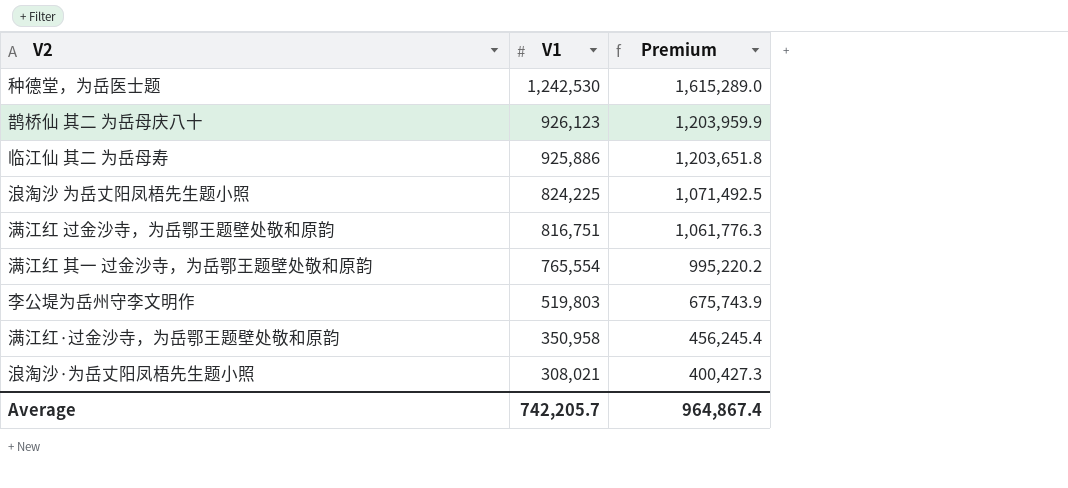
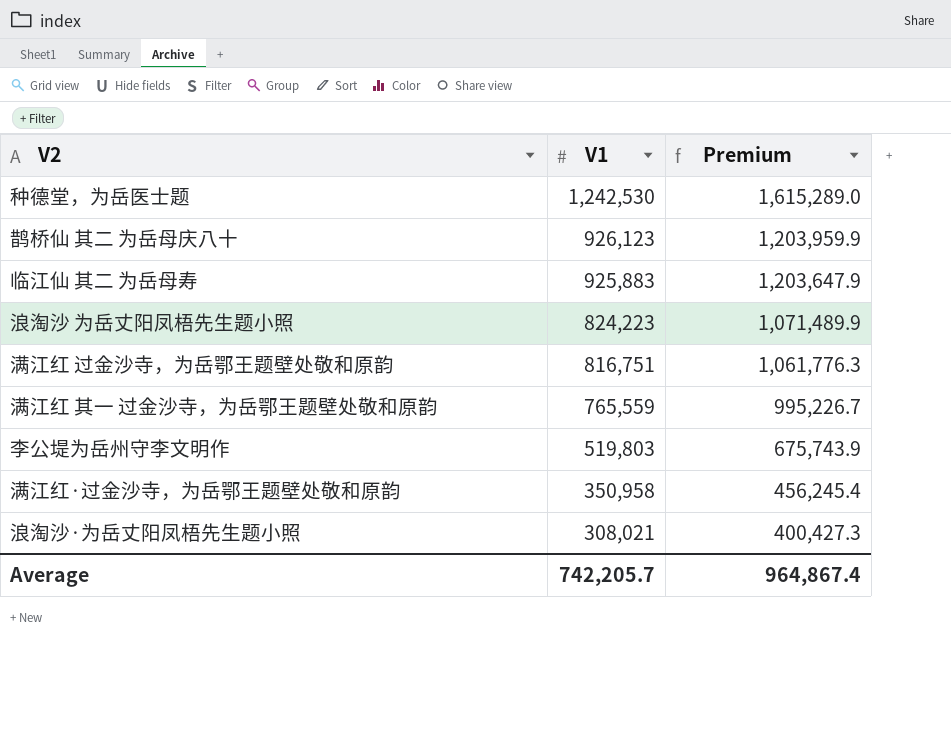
临江仙 其二 为岳母寿 | V1: 925,886 -> 925,883
临江仙 其二 为岳母寿 | Premium: 1,203,651.8 -> 1,203,647.9
浪淘沙 为岳丈阳凤梧先生题小照 | V1: 824,225 -> 824,223
浪淘沙 为岳丈阳凤梧先生题小照 | Premium: 1,071,492.5 -> 1,071,489.9
满江红 其一 过金沙寺，为岳鄂王题壁处敬和原韵 | V1: 765,554 -> 765,559
满江红 其一 过金沙寺，为岳鄂王题壁处敬和原韵 | Premium: 995,220.2 -> 995,226.7

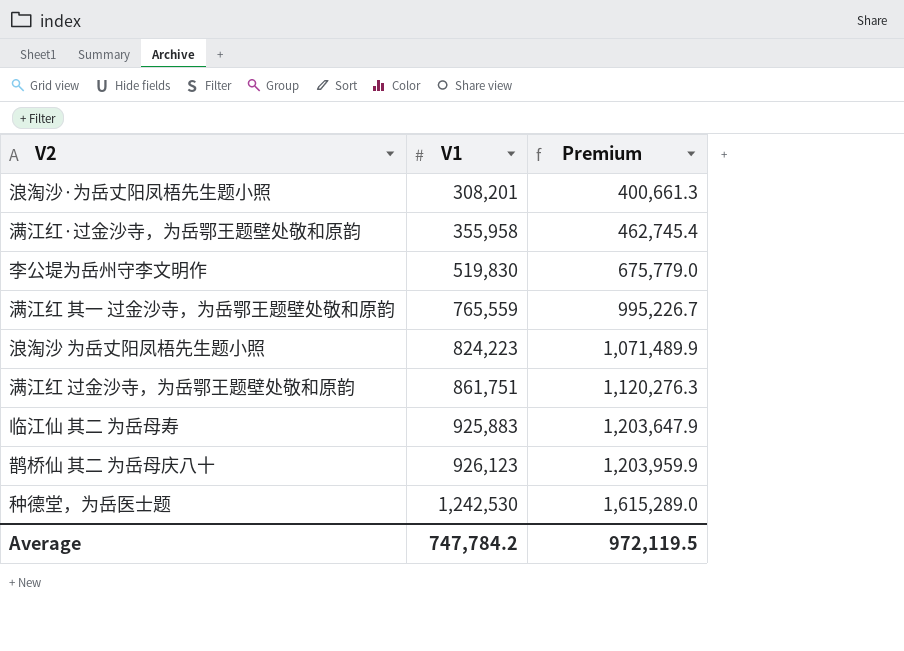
row order: V1 descending -> V1 ascending
浪淘沙·为岳丈阳凤梧先生题小照 | V1: 308,021 -> 308,201
浪淘沙·为岳丈阳凤梧先生题小照 | Premium: 400,427.3 -> 400,661.3
满江红·过金沙寺，为岳鄂王题壁处敬和原韵 | V1: 350,958 -> 355,958
满江红·过金沙寺，为岳鄂王题壁处敬和原韵 | Premium: 456,245.4 -> 462,745.4
李公堤为岳州守李文明作 | V1: 519,803 -> 519,830
李公堤为岳州守李文明作 | Premium: 675,743.9 -> 675,779.0
满江红 过金沙寺，为岳鄂王题壁处敬和原韵 | V1: 816,751 -> 861,751
满江红 过金沙寺，为岳鄂王题壁处敬和原韵 | Premium: 1,061,776.3 -> 1,120,276.3
Average | V1: 742,205.7 -> 747,784.2
Average | Premium: 964,867.4 -> 972,119.5

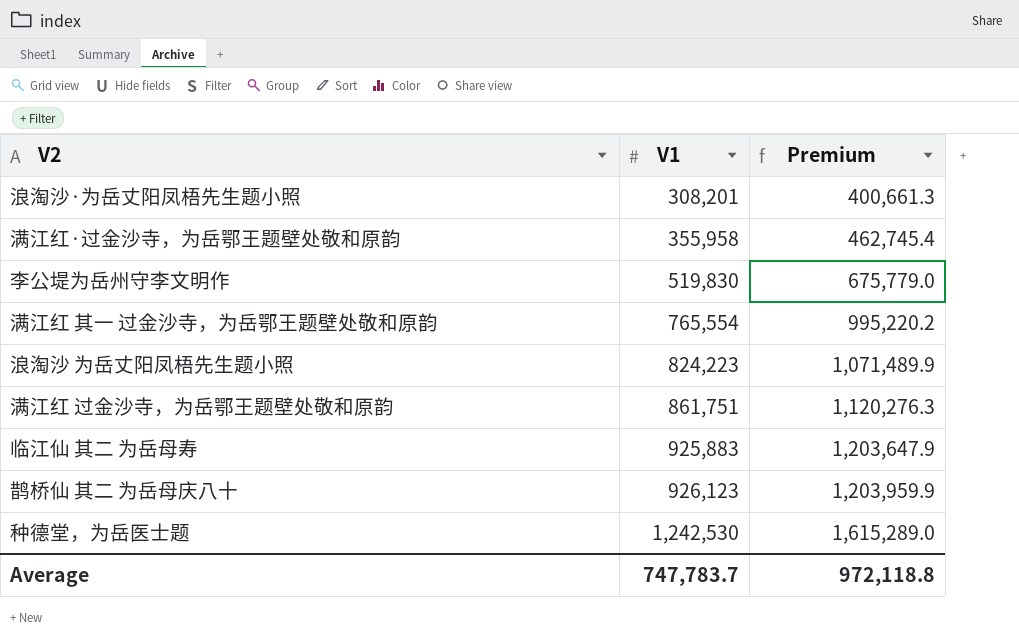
满江红 其一 过金沙寺，为岳鄂王题壁处敬和原韵 | V1: 765,559 -> 765,554
满江红 其一 过金沙寺，为岳鄂王题壁处敬和原韵 | Premium: 995,226.7 -> 995,220.2
Average | V1: 747,784.2 -> 747,783.7
Average | Premium: 972,119.5 -> 972,118.8

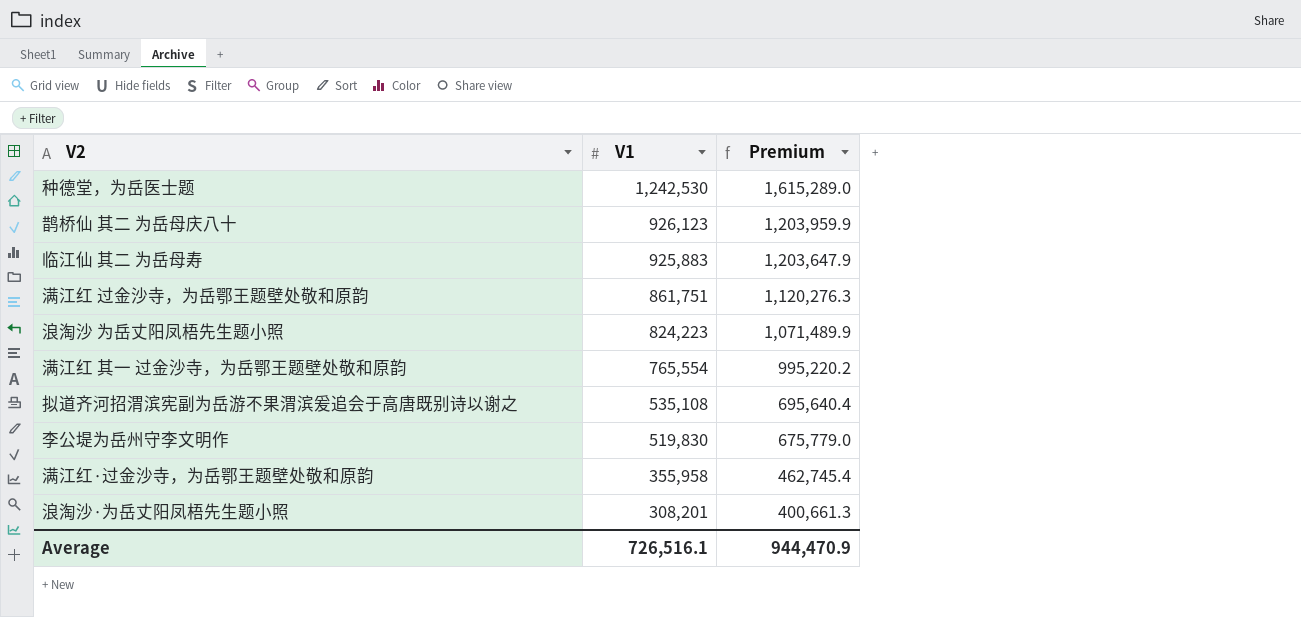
row order: V1 ascending -> V1 descending
row 拟道齐河招渭滨宪副为岳游不果渭滨爰追会于高唐既别诗以谢之: none -> 535,108 | 695,640.4
Average | V1: 747,783.7 -> 726,516.1
Average | Premium: 972,118.8 -> 944,470.9

